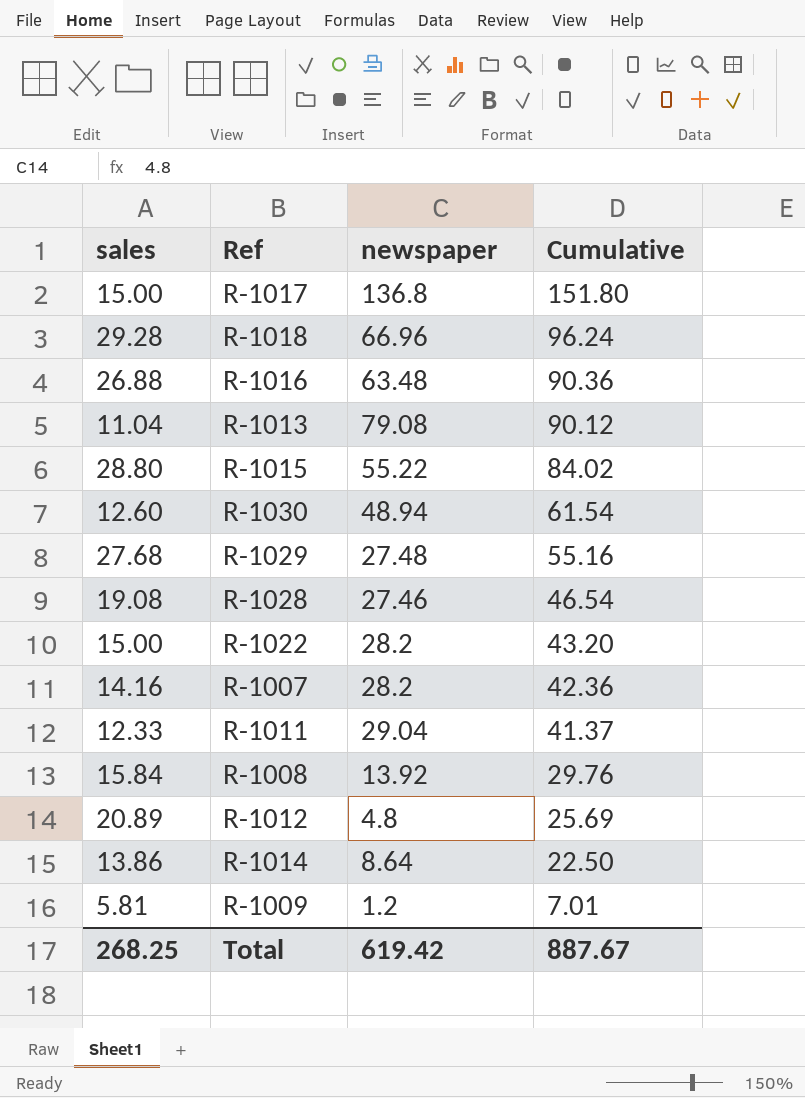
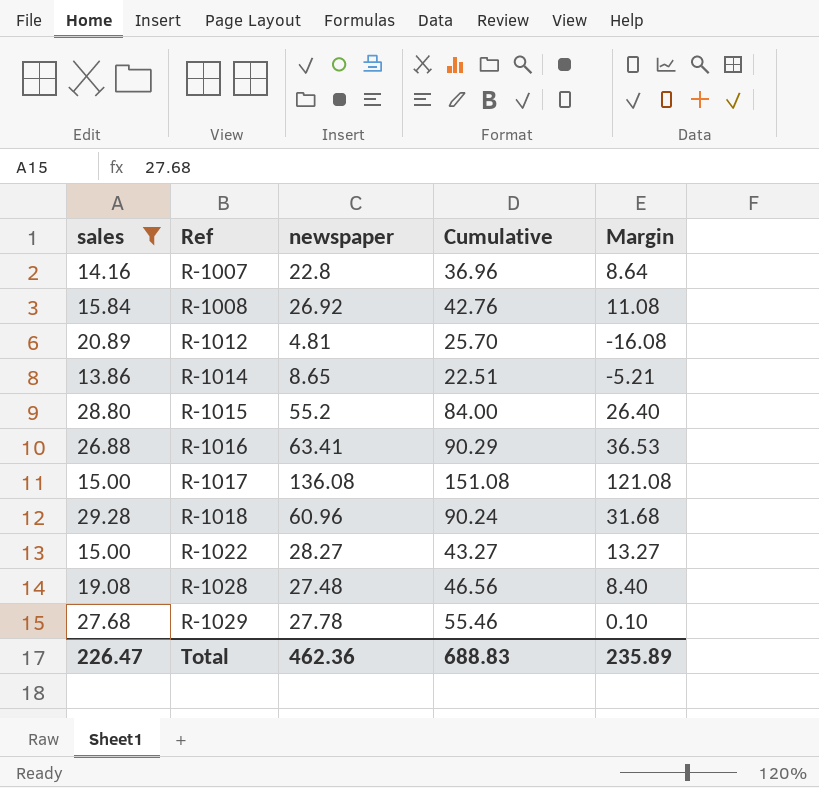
filter: none -> sales >= 13.86
row order: Cumulative descending -> Ref ascending
column Margin | formula: none -> [newspaper] - [sales]
R-1007 | newspaper: 28.2 -> 22.8
R-1007 | Cumulative: 42.36 -> 36.96
R-1008 | newspaper: 13.92 -> 26.92
R-1008 | Cumulative: 29.76 -> 42.76
R-1012 | newspaper: 4.8 -> 4.81
R-1012 | Cumulative: 25.69 -> 25.70
R-1014 | newspaper: 8.64 -> 8.65
R-1014 | Cumulative: 22.50 -> 22.51
R-1015 | newspaper: 55.22 -> 55.2
R-1015 | Cumulative: 84.02 -> 84.00
R-1016 | newspaper: 63.48 -> 63.41
R-1016 | Cumulative: 90.36 -> 90.29
R-1017 | newspaper: 136.8 -> 136.08
R-1017 | Cumulative: 151.80 -> 151.08
R-1018 | newspaper: 66.96 -> 60.96
R-1018 | Cumulative: 96.24 -> 90.24
R-1022 | newspaper: 28.2 -> 28.27
R-1022 | Cumulative: 43.20 -> 43.27
R-1028 | newspaper: 27.46 -> 27.48
R-1028 | Cumulative: 46.54 -> 46.56
R-1029 | newspaper: 27.48 -> 27.78
R-1029 | Cumulative: 55.16 -> 55.46
Total | sales: 268.25 -> 226.47
Total | newspaper: 619.42 -> 462.36
Total | Cumulative: 887.67 -> 688.83

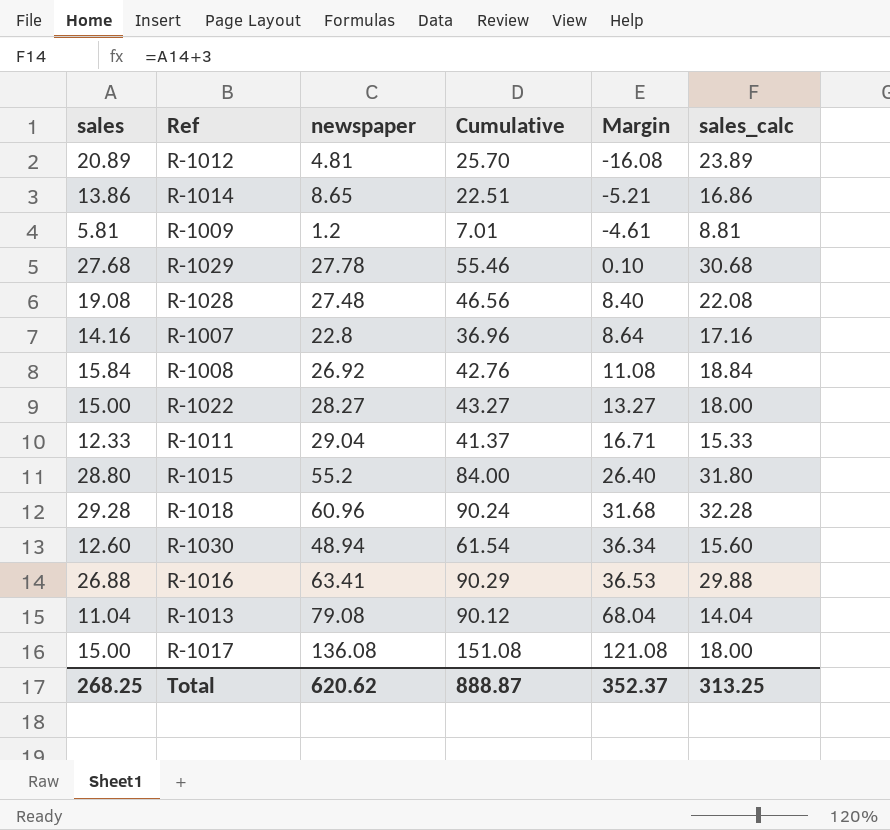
filter: sales >= 13.86 -> none
row order: Ref ascending -> Margin ascending
column sales_calc | formula: none -> [sales] + 3
Total | sales: 226.47 -> 268.25
Total | newspaper: 462.36 -> 620.62
Total | Cumulative: 688.83 -> 888.87
Total | Margin: 235.89 -> 352.37

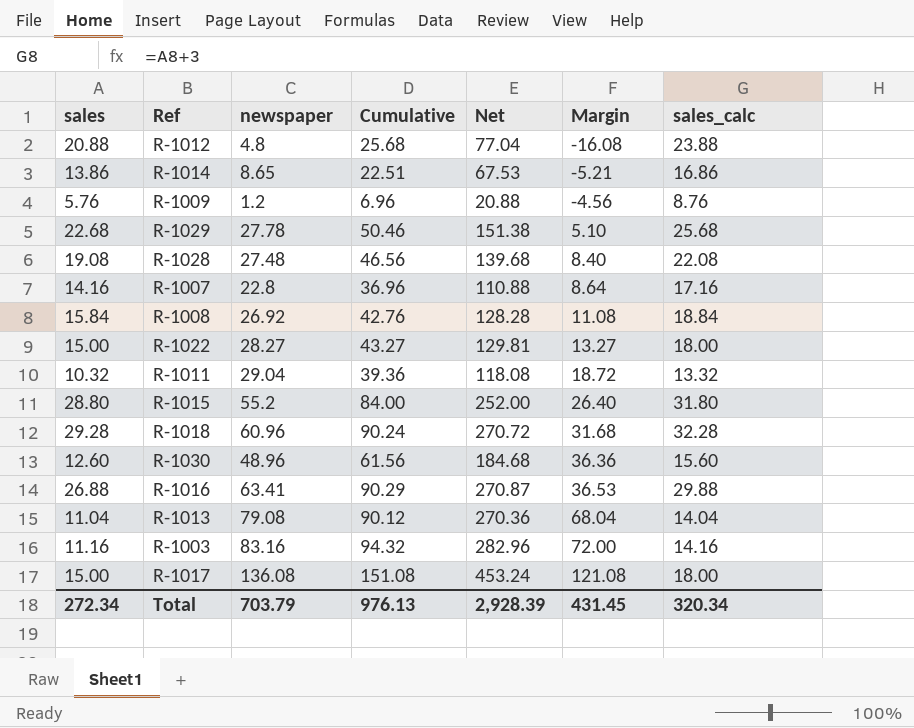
column Net | formula: none -> [Cumulative] * 3
R-1012 | sales: 20.89 -> 20.88
R-1012 | newspaper: 4.81 -> 4.8
R-1012 | Cumulative: 25.70 -> 25.68
R-1012 | sales_calc: 23.89 -> 23.88
R-1009 | sales: 5.81 -> 5.76
R-1009 | Cumulative: 7.01 -> 6.96
R-1009 | Margin: -4.61 -> -4.56
R-1009 | sales_calc: 8.81 -> 8.76
R-1029 | sales: 27.68 -> 22.68
R-1029 | Cumulative: 55.46 -> 50.46
R-1029 | Margin: 0.10 -> 5.10
R-1029 | sales_calc: 30.68 -> 25.68
R-1011 | sales: 12.33 -> 10.32
R-1011 | Cumulative: 41.37 -> 39.36
R-1011 | Margin: 16.71 -> 18.72
R-1011 | sales_calc: 15.33 -> 13.32
R-1030 | newspaper: 48.94 -> 48.96
R-1030 | Cumulative: 61.54 -> 61.56
R-1030 | Margin: 36.34 -> 36.36
row R-1003: none -> 11.16 | 83.16 | 94.32 | 282.96 | 72.00 | 14.16
Total | sales: 268.25 -> 272.34
Total | newspaper: 620.62 -> 703.79
Total | Cumulative: 888.87 -> 976.13
Total | Margin: 352.37 -> 431.45
Total | sales_calc: 313.25 -> 320.34

